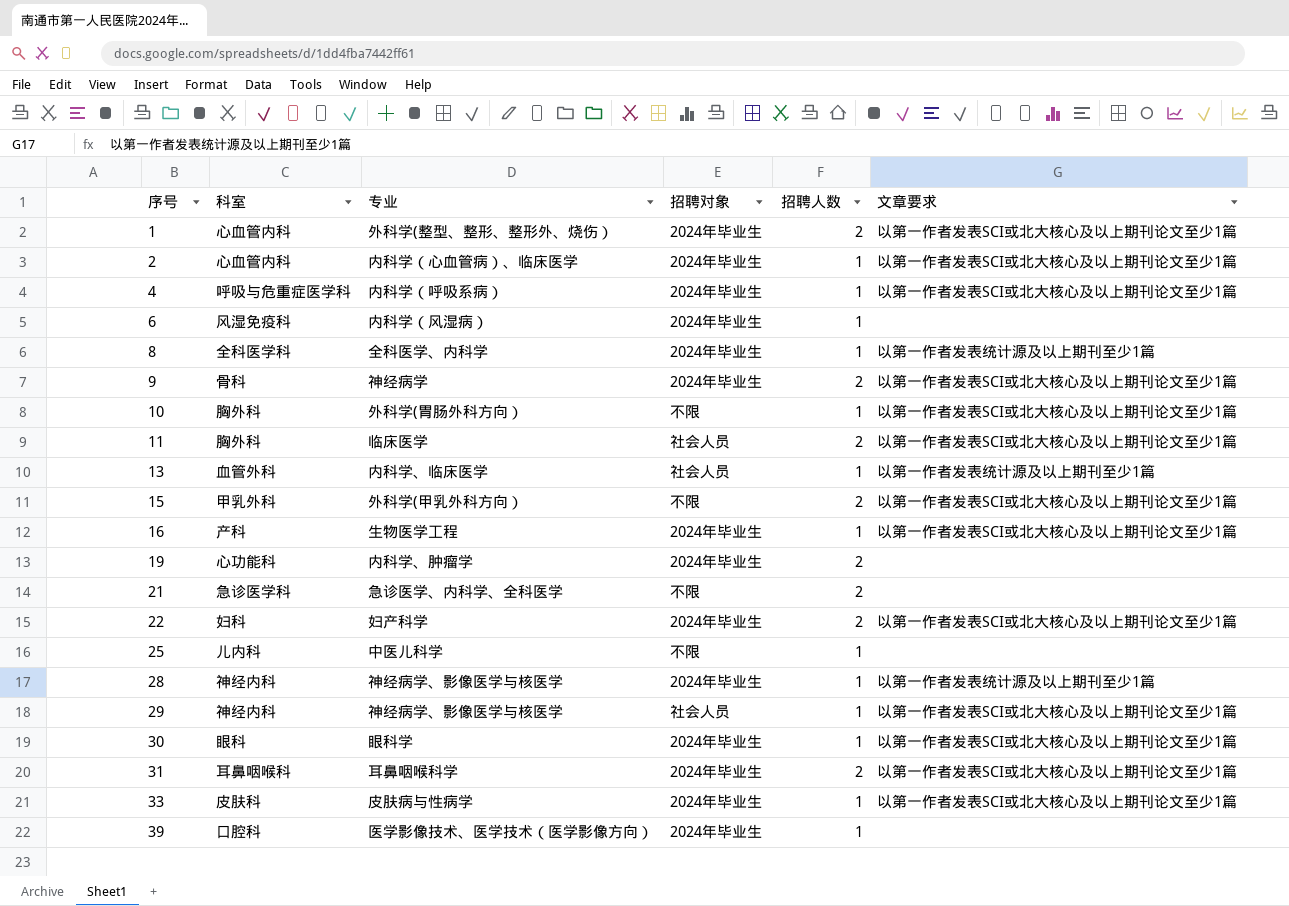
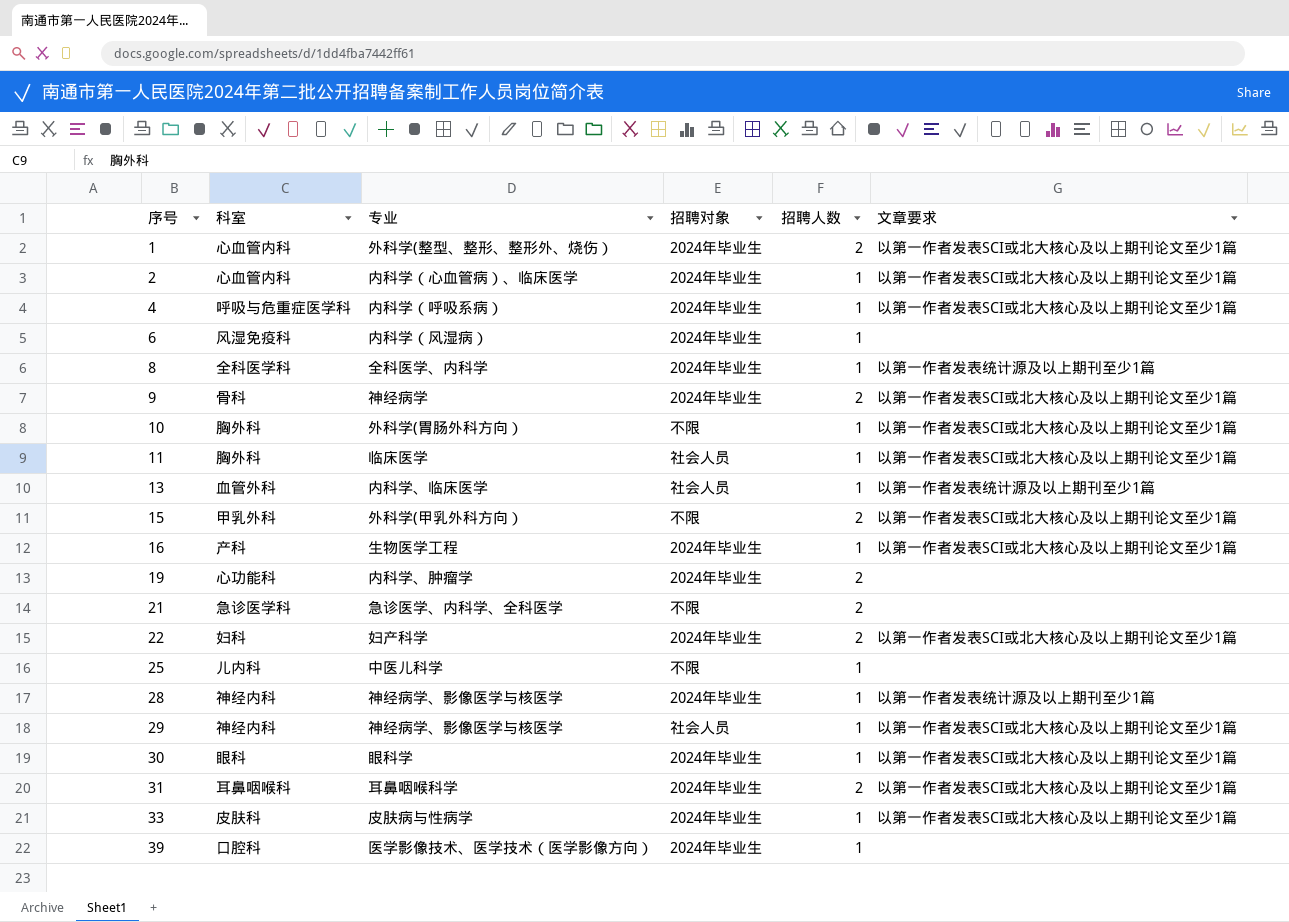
11 | 招聘人数: 2 -> 1

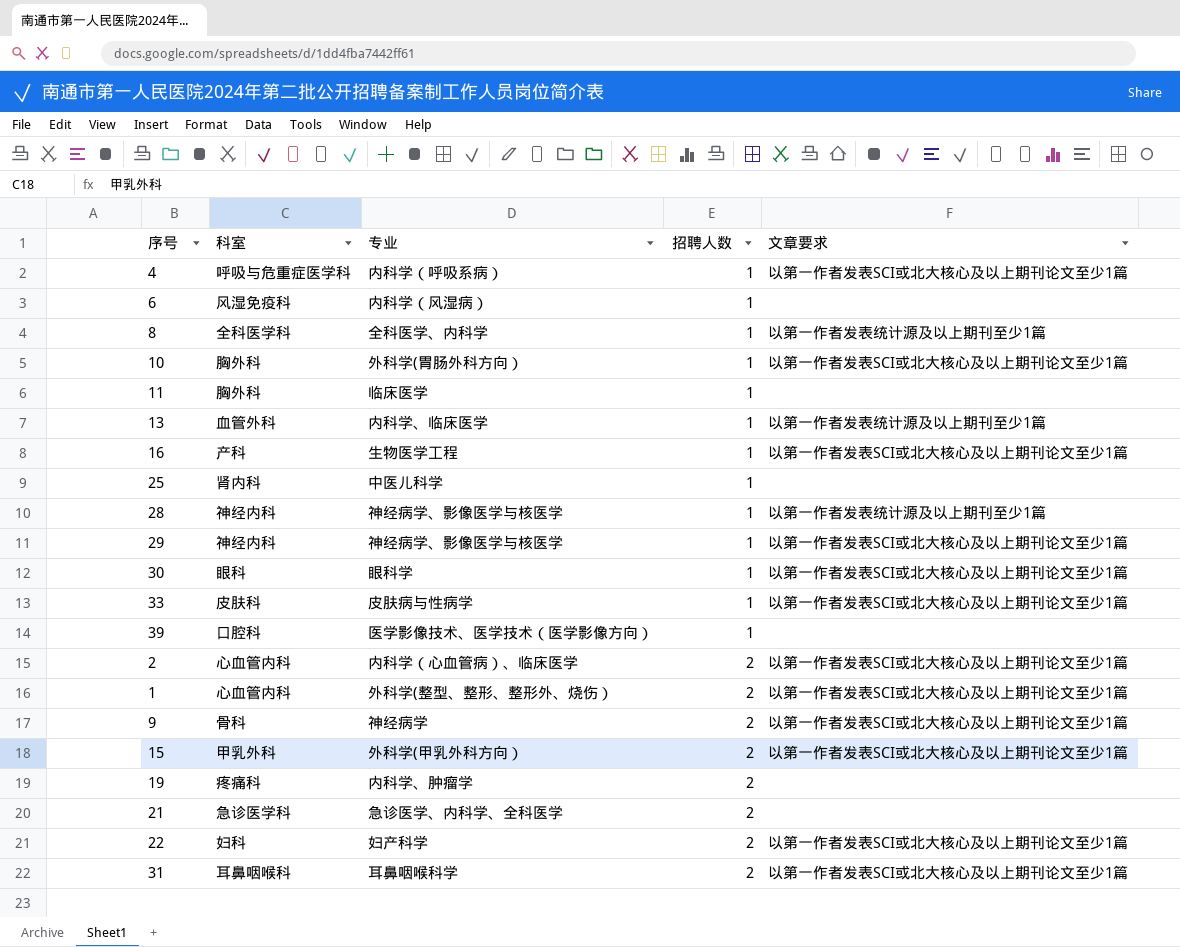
row order: 序号 ascending -> 招聘人数 ascending
column 招聘对象 | position: 4 -> none
11 | 文章要求: 以第一作者发表SCI或北大核心及以上期刊论文至少1篇 -> none
25 | 科室: 儿内科 -> 肾内科
2 | 招聘人数: 1 -> 2
19 | 科室: 心功能科 -> 疼痛科

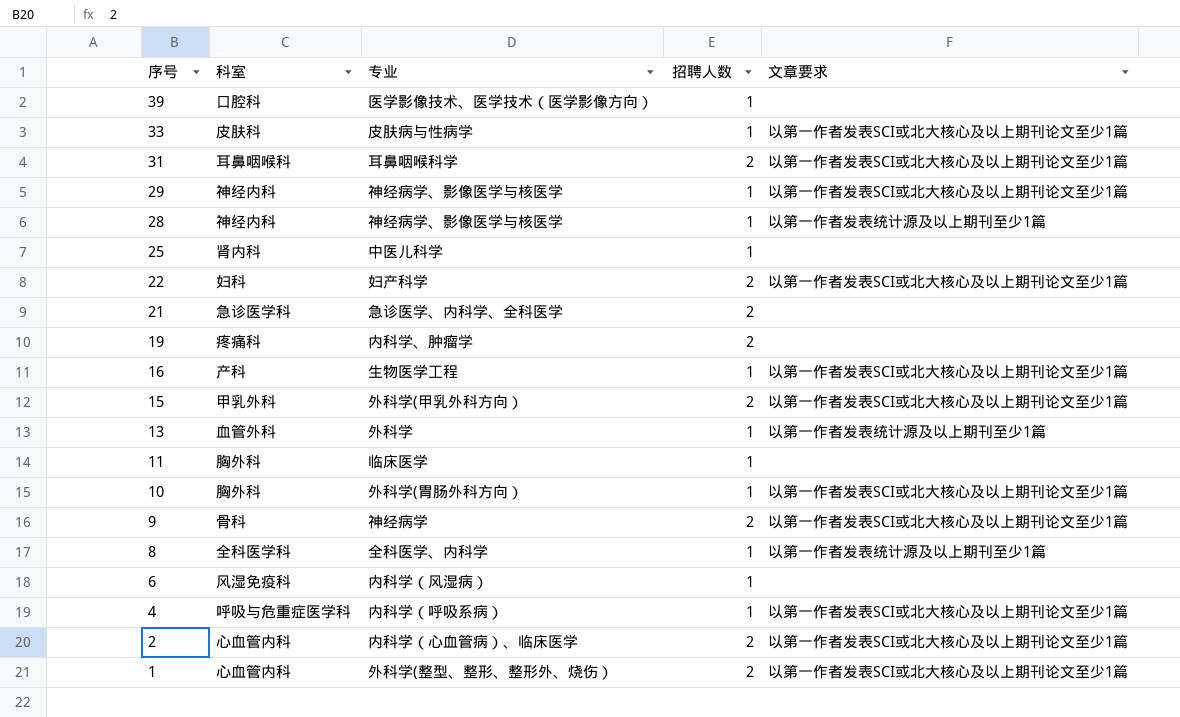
row order: 招聘人数 ascending -> 序号 descending
row 30: 眼科 | 眼科学 | 1 | 以第一作者发表SCI或北大核心及以上期刊论文至少1篇 -> none
13 | 专业: 内科学、临床医学 -> 外科学

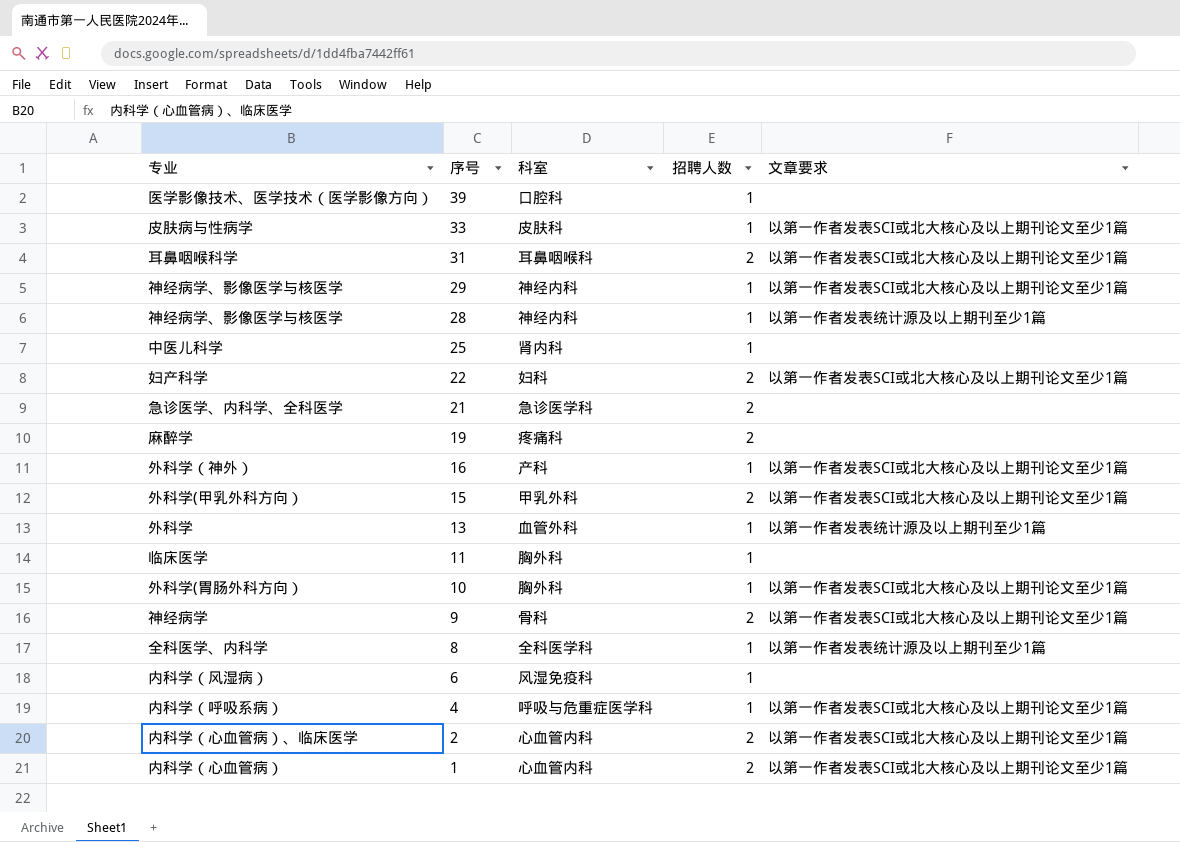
column 专业 | position: 3 -> 1
19 | 专业: 内科学、肿瘤学 -> 麻醉学
16 | 专业: 生物医学工程 -> 外科学（神外）
1 | 专业: 外科学(整型、整形、整形外、烧伤） -> 内科学（心血管病）

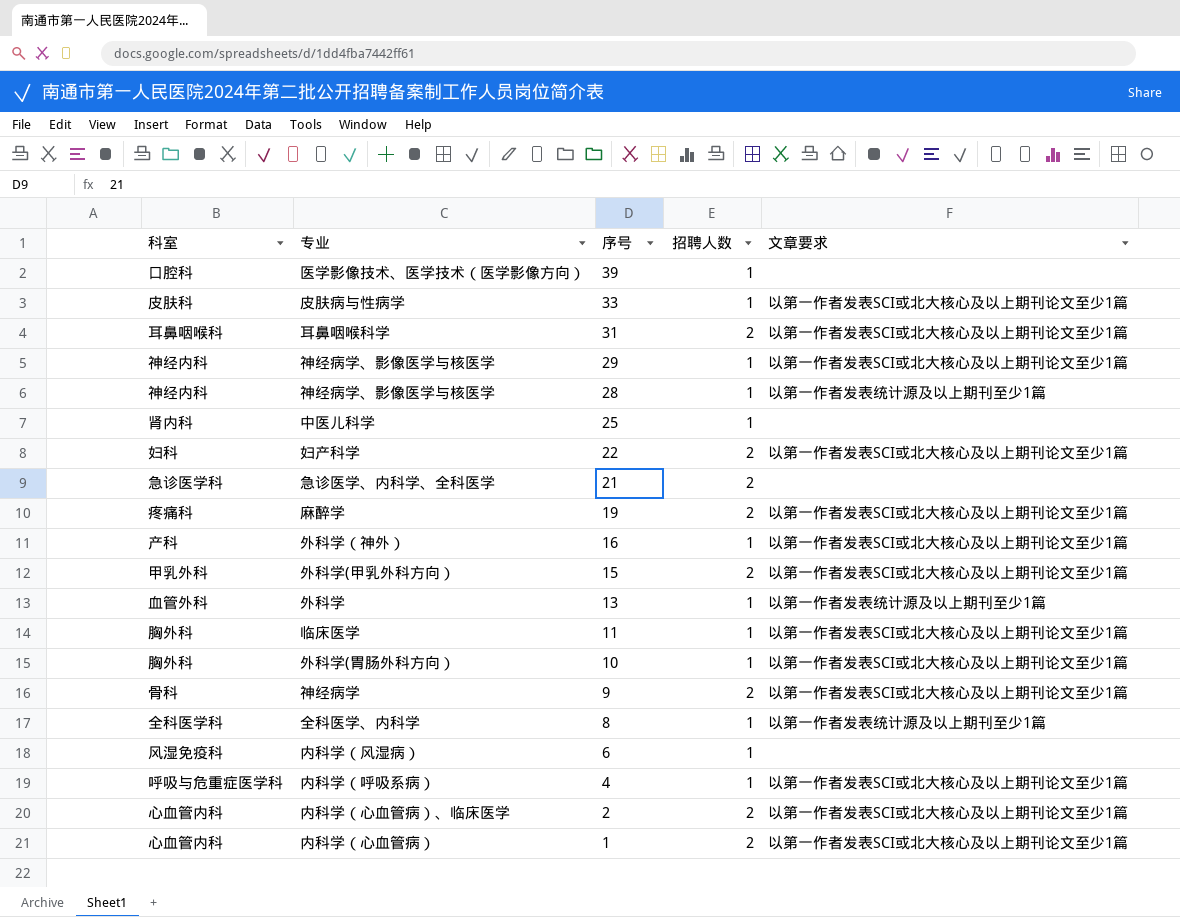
column 科室 | position: 3 -> 1
19 | 文章要求: none -> 以第一作者发表SCI或北大核心及以上期刊论文至少1篇
11 | 文章要求: none -> 以第一作者发表SCI或北大核心及以上期刊论文至少1篇

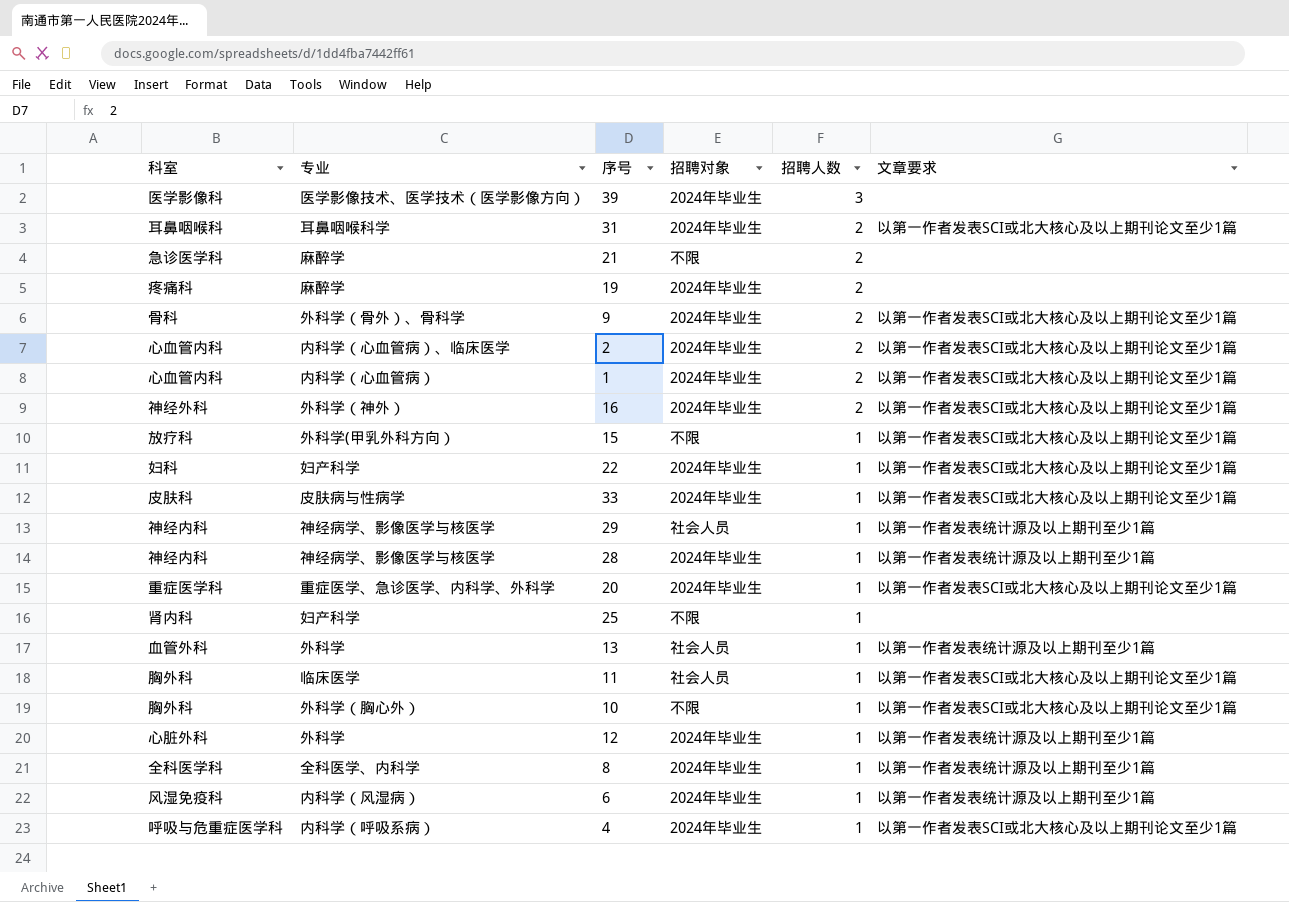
row order: 序号 descending -> 招聘人数 descending
column 招聘对象 | position: none -> 4
39 | 科室: 口腔科 -> 医学影像科
39 | 招聘人数: 1 -> 3
21 | 专业: 急诊医学、内科学、全科医学 -> 麻醉学
19 | 文章要求: 以第一作者发表SCI或北大核心及以上期刊论文至少1篇 -> none
9 | 专业: 神经病学 -> 外科学（骨外）、骨科学
16 | 科室: 产科 -> 神经外科
16 | 招聘人数: 1 -> 2
15 | 科室: 甲乳外科 -> 放疗科
15 | 招聘人数: 2 -> 1
22 | 招聘人数: 2 -> 1
29 | 文章要求: 以第一作者发表SCI或北大核心及以上期刊论文至少1篇 -> 以第一作者发表统计源及以上期刊至少1篇
row 20: none -> 重症医学科 | 重症医学、急诊医学、内科学、外科学 | 2024年毕业生 | 1 | 以第一作者发表SCI或北大核心及以上期刊论文至少1篇
25 | 专业: 中医儿科学 -> 妇产科学
10 | 专业: 外科学(胃肠外科方向） -> 外科学（胸心外）
row 12: none -> 心脏外科 | 外科学 | 2024年毕业生 | 1 | 以第一作者发表统计源及以上期刊至少1篇
6 | 文章要求: none -> 以第一作者发表统计源及以上期刊至少1篇

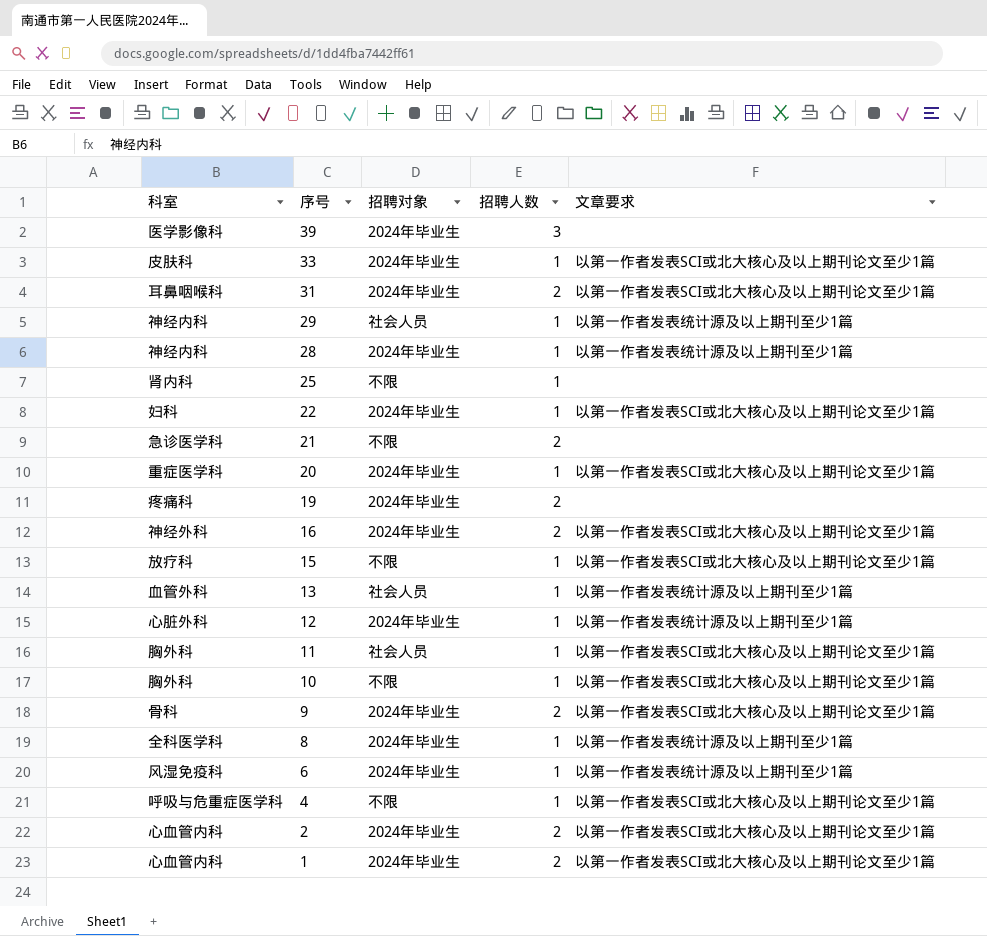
row order: 招聘人数 descending -> 序号 descending
column 专业 | position: 2 -> none
4 | 招聘对象: 2024年毕业生 -> 不限

